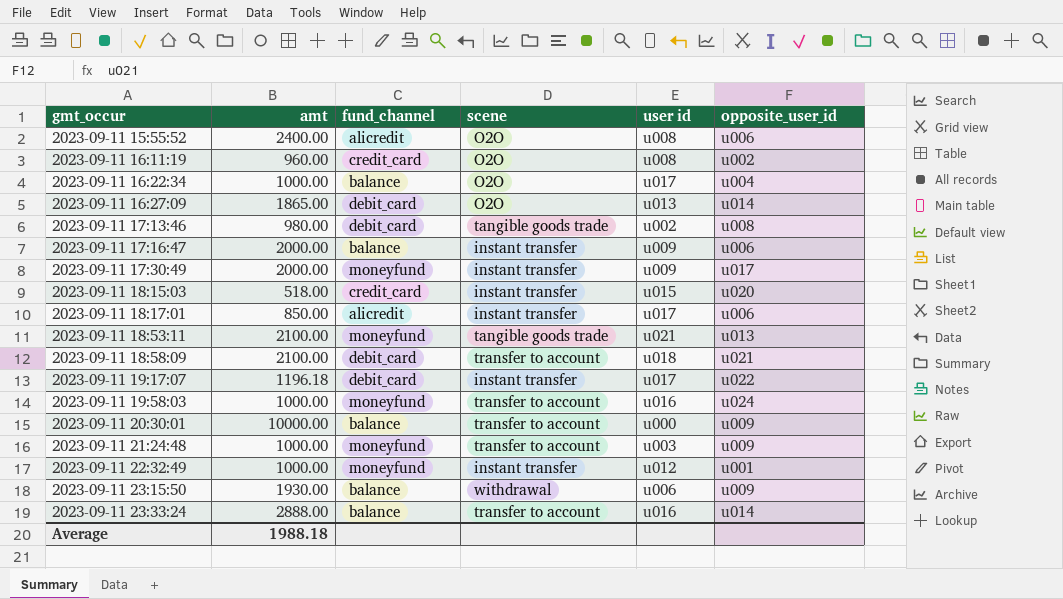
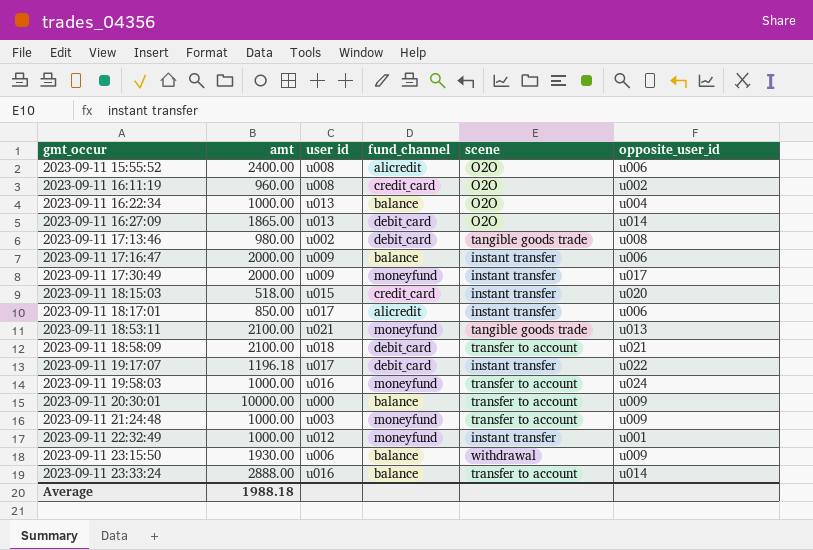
column user id | position: 5 -> 3
2023-09-11 16:22:34 | user id: u017 -> u013

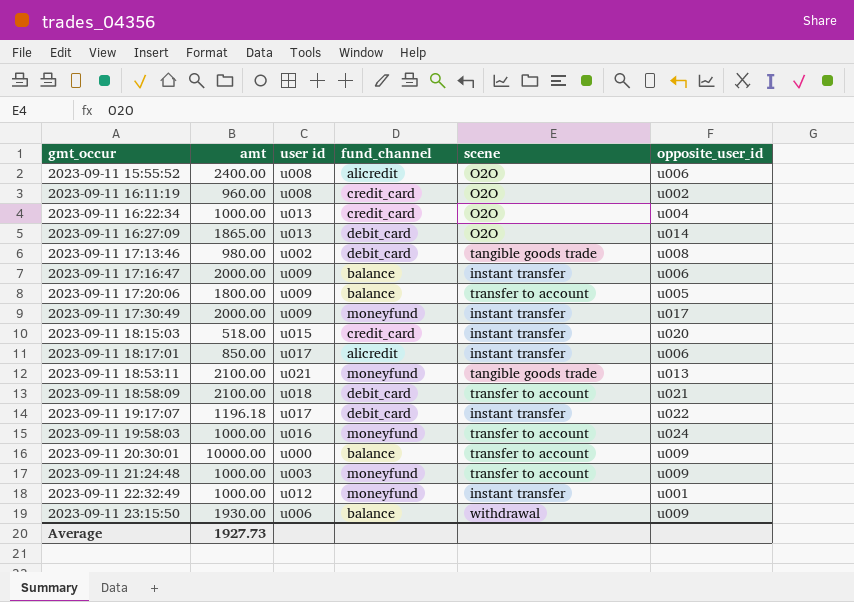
row 2023-09-11 23:33:24: 2888.00 | u016 | balance | transfer to account | u014 -> none
2023-09-11 16:22:34 | fund_channel: balance -> credit_card
row 2023-09-11 17:20:06: none -> 1800.00 | u009 | balance | transfer to account | u005
Average | amt: 1988.18 -> 1927.73

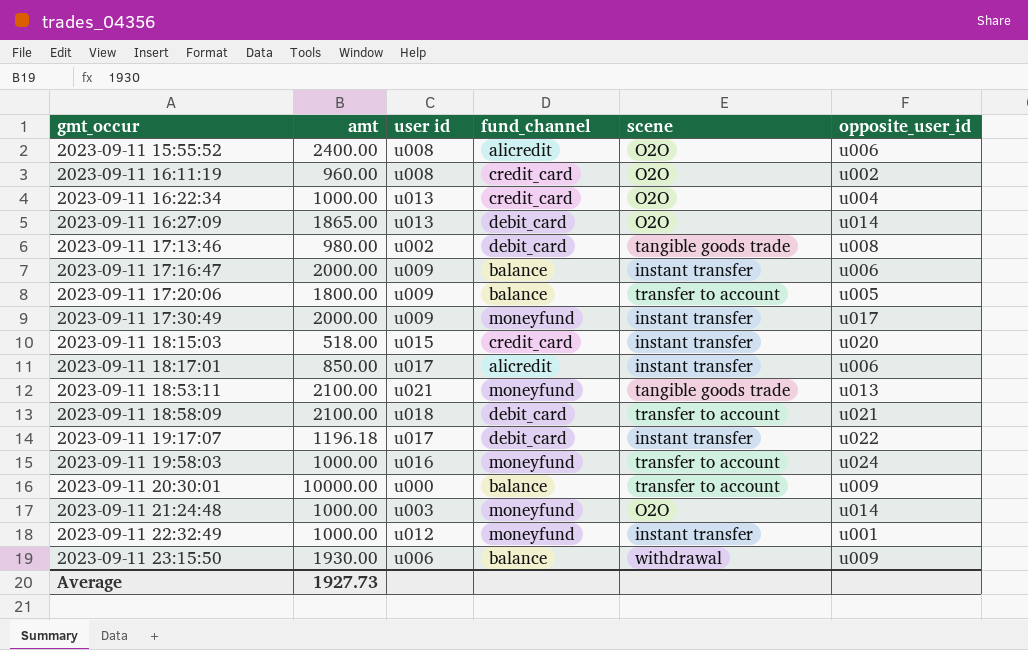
2023-09-11 21:24:48 | scene: transfer to account -> O2O
2023-09-11 21:24:48 | opposite_user_id: u009 -> u014

